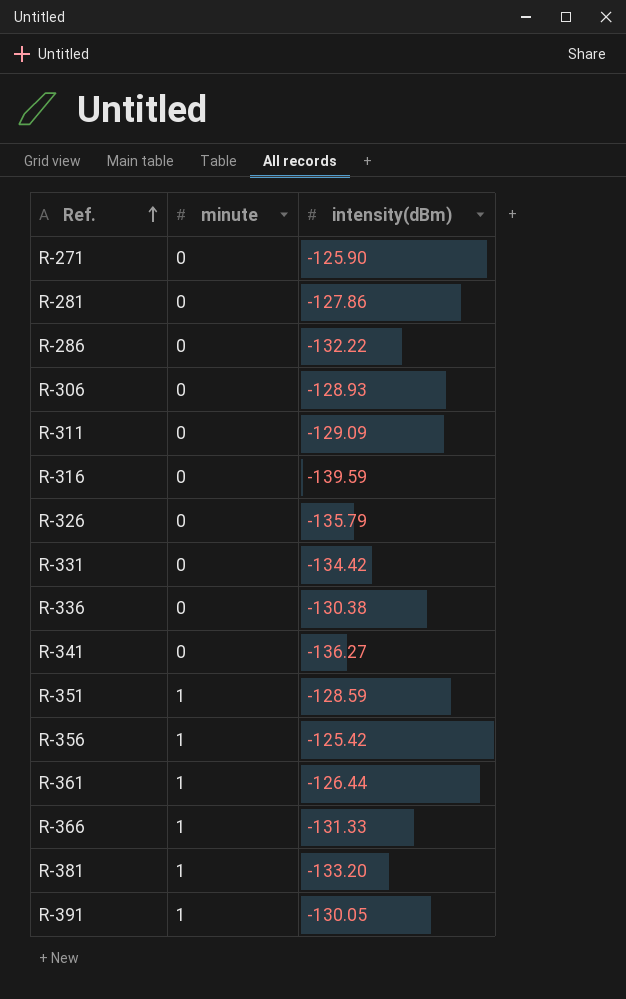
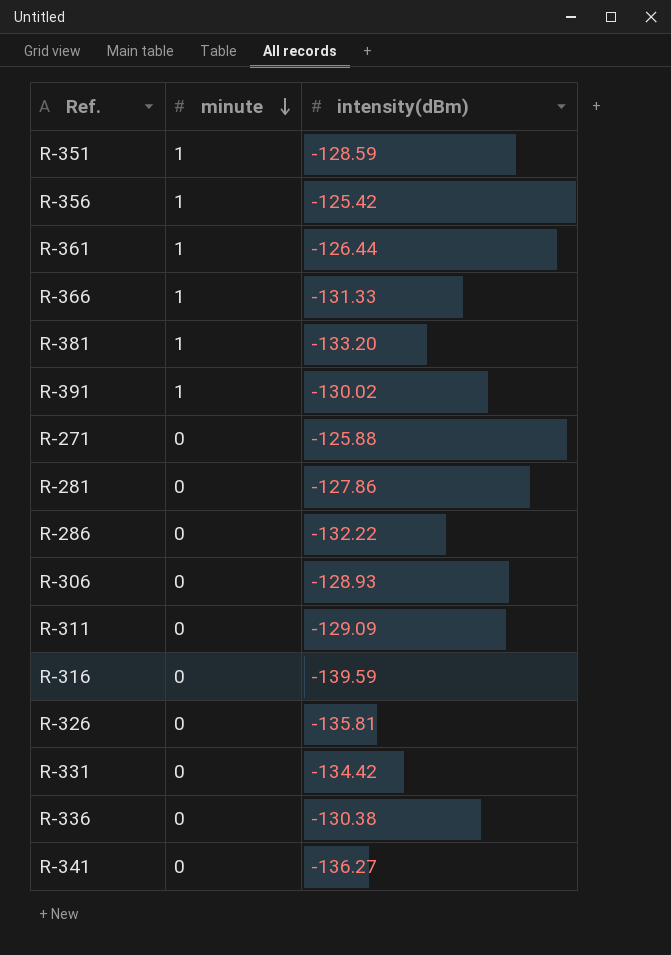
row order: Ref. ascending -> minute descending
R-391 | intensity(dBm): -130.05 -> -130.02
R-271 | intensity(dBm): -125.90 -> -125.88
R-326 | intensity(dBm): -135.79 -> -135.81

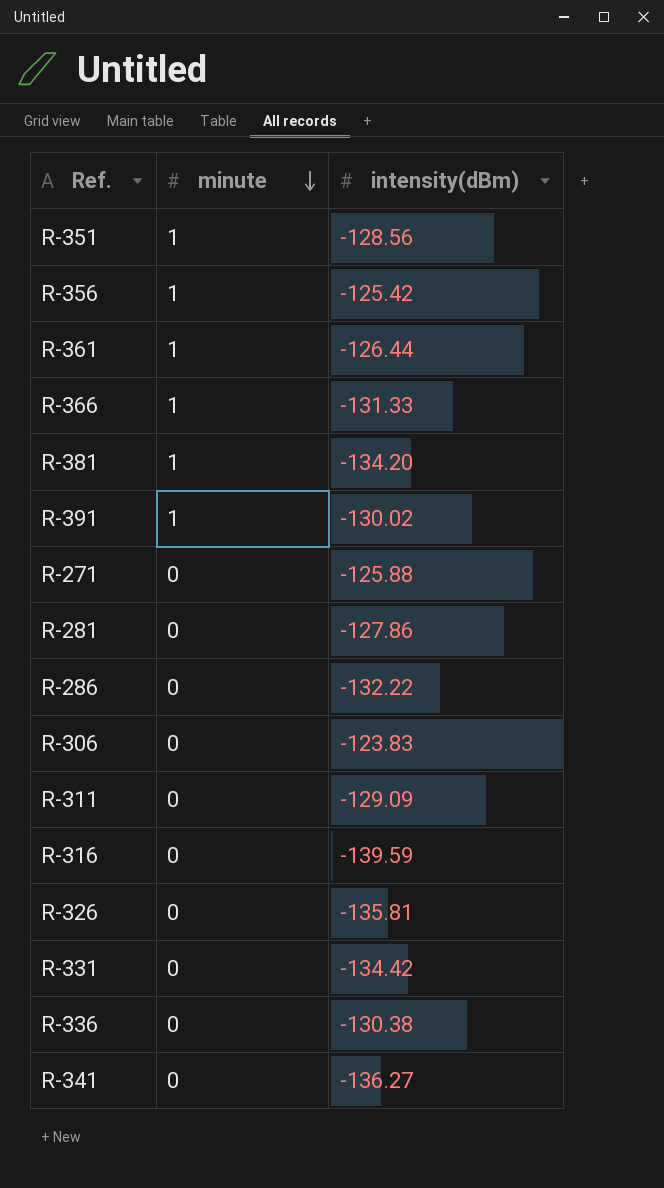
R-351 | intensity(dBm): -128.59 -> -128.56
R-381 | intensity(dBm): -133.20 -> -134.20
R-306 | intensity(dBm): -128.93 -> -123.83

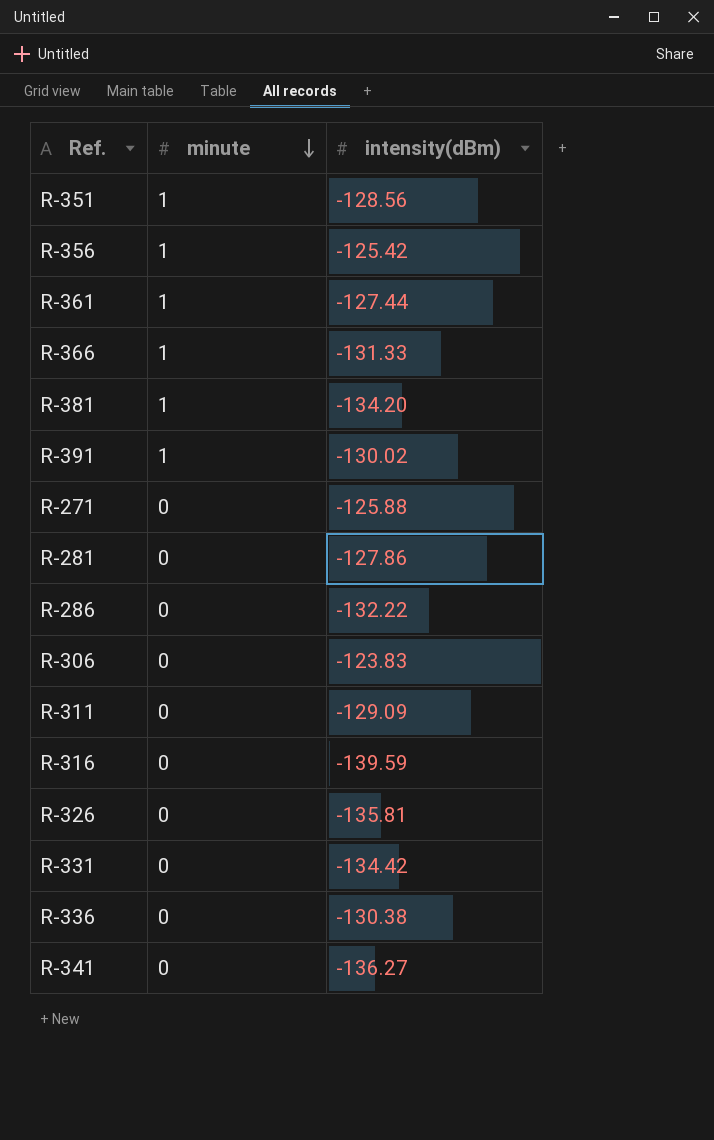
R-361 | intensity(dBm): -126.44 -> -127.44

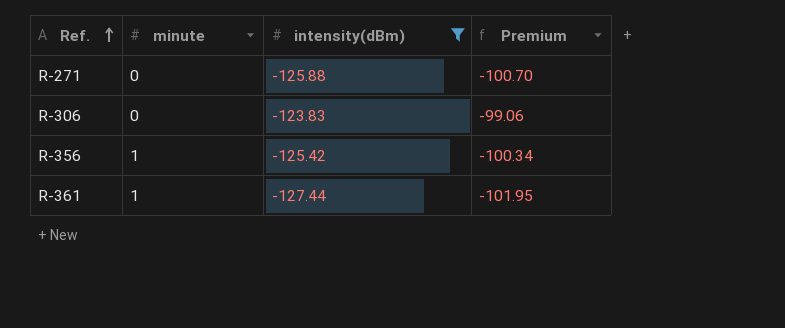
filter: none -> intensity(dBm) >= -127.44
row order: minute descending -> Ref. ascending
column Premium | formula: none -> [intensity(dBm)] * 0.8

